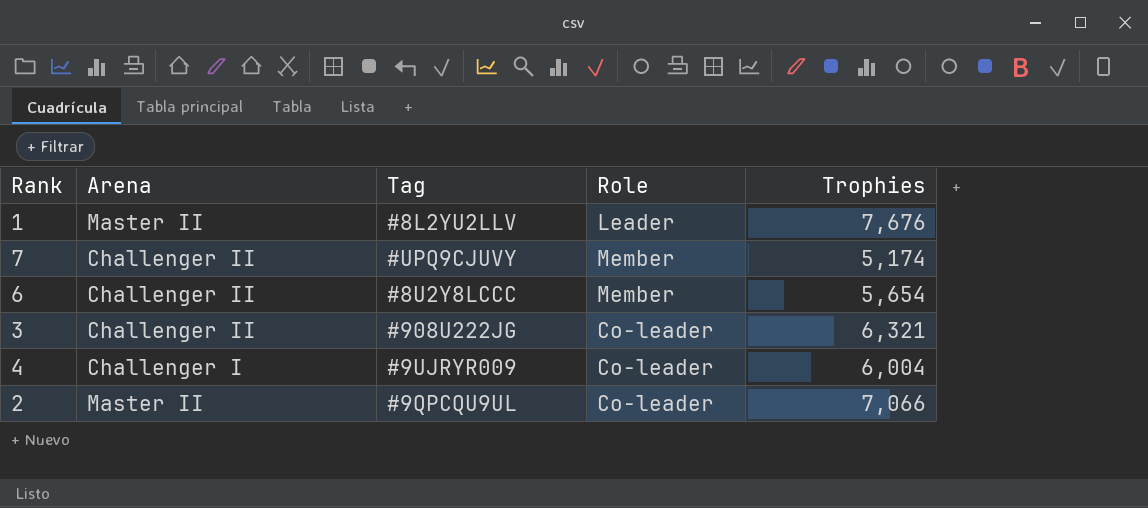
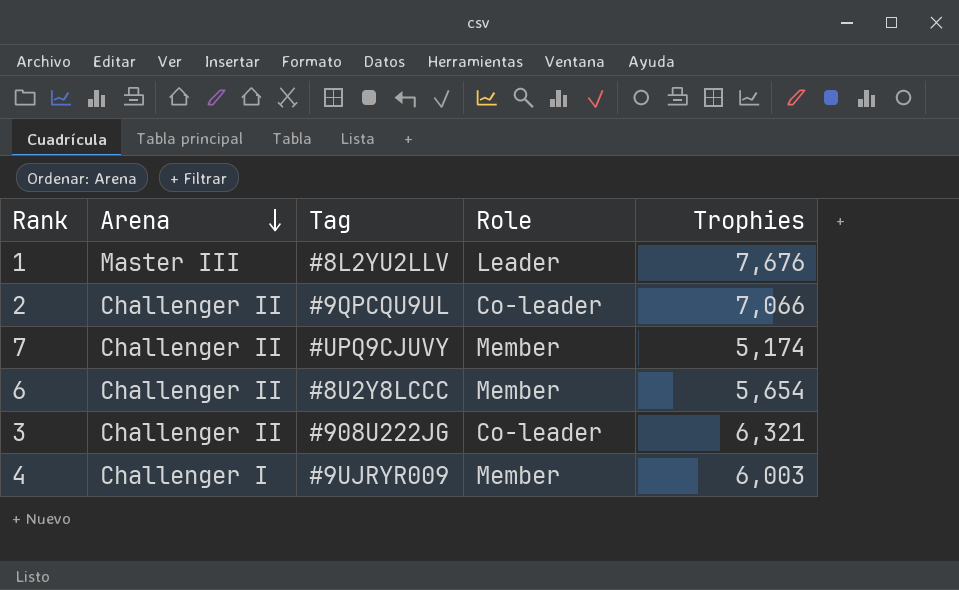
row order: none -> Arena descending
1 | Arena: Master II -> Master III
2 | Arena: Master II -> Challenger II
4 | Role: Co-leader -> Member
4 | Trophies: 6,004 -> 6,003

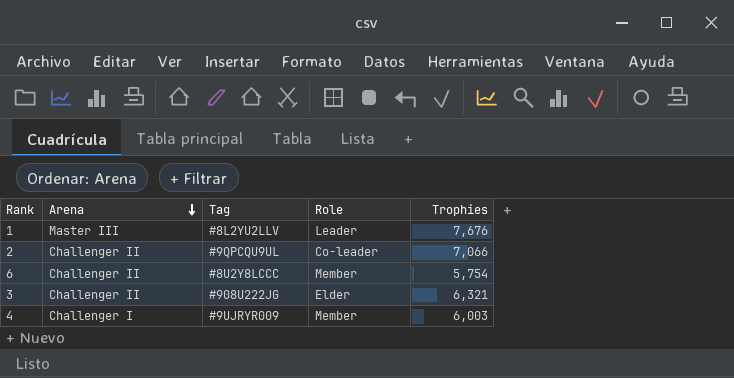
row 7: Challenger II | #UPQ9CJUVY | Member | 5,174 -> none
6 | Trophies: 5,654 -> 5,754
3 | Role: Co-leader -> Elder

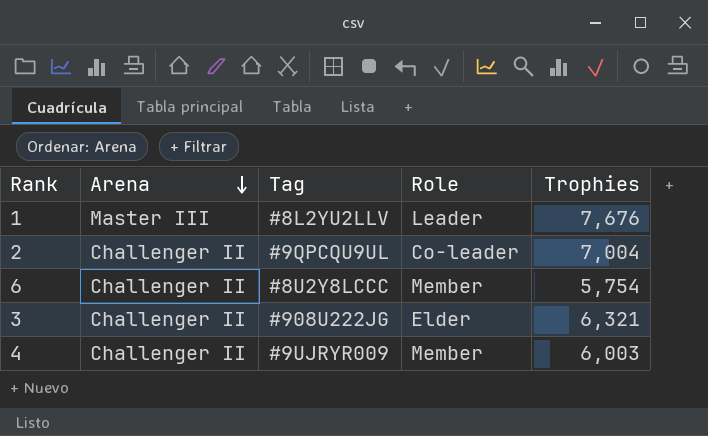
2 | Trophies: 7,066 -> 7,004
4 | Arena: Challenger I -> Challenger II

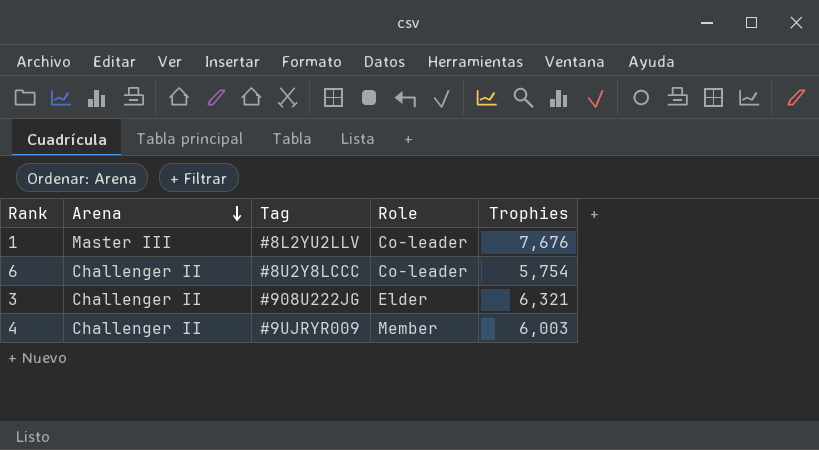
row 2: Challenger II | #9QPCQU9UL | Co-leader | 7,004 -> none
1 | Role: Leader -> Co-leader
6 | Role: Member -> Co-leader

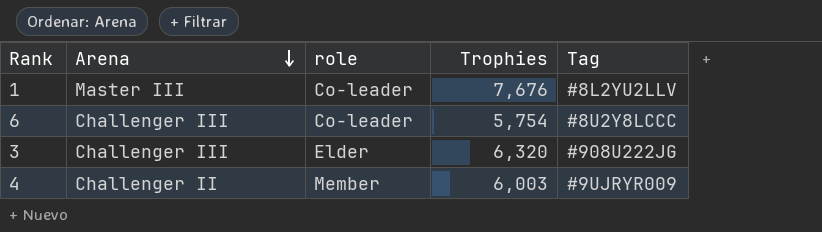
column name: Role -> role
column Tag | position: 3 -> 5
6 | Arena: Challenger II -> Challenger III
3 | Arena: Challenger II -> Challenger III
3 | Trophies: 6,321 -> 6,320

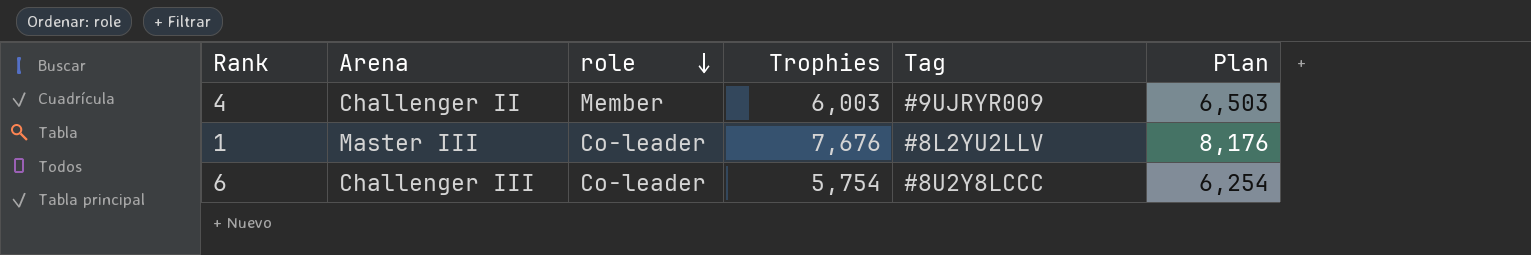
row order: Arena descending -> role descending
column Plan | formula: none -> [Trophies] + 500
row 3: Challenger III | Elder | 6,320 | #908U222JG -> none

